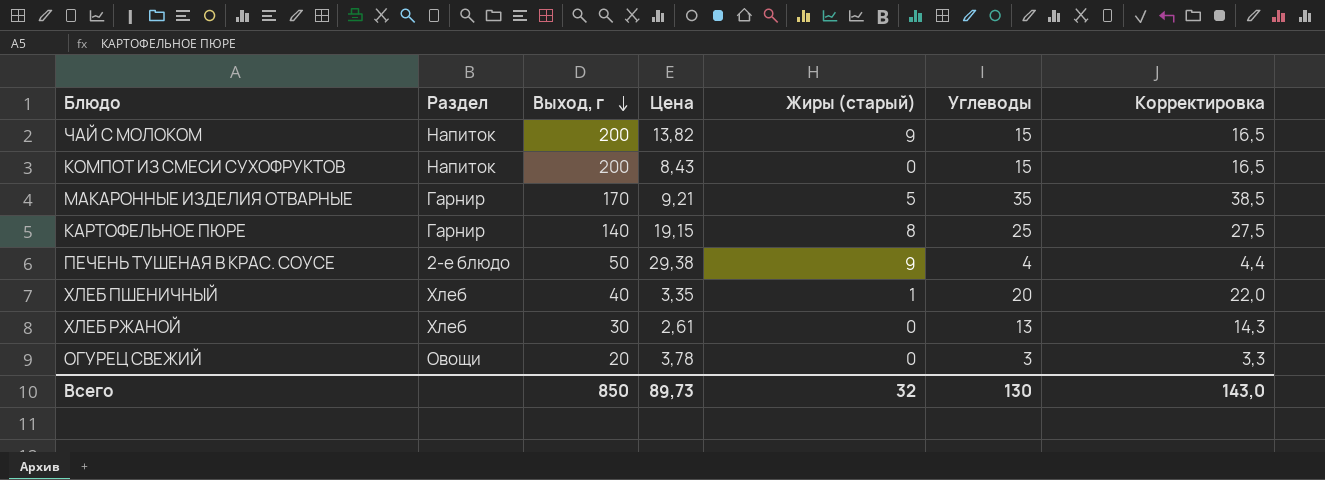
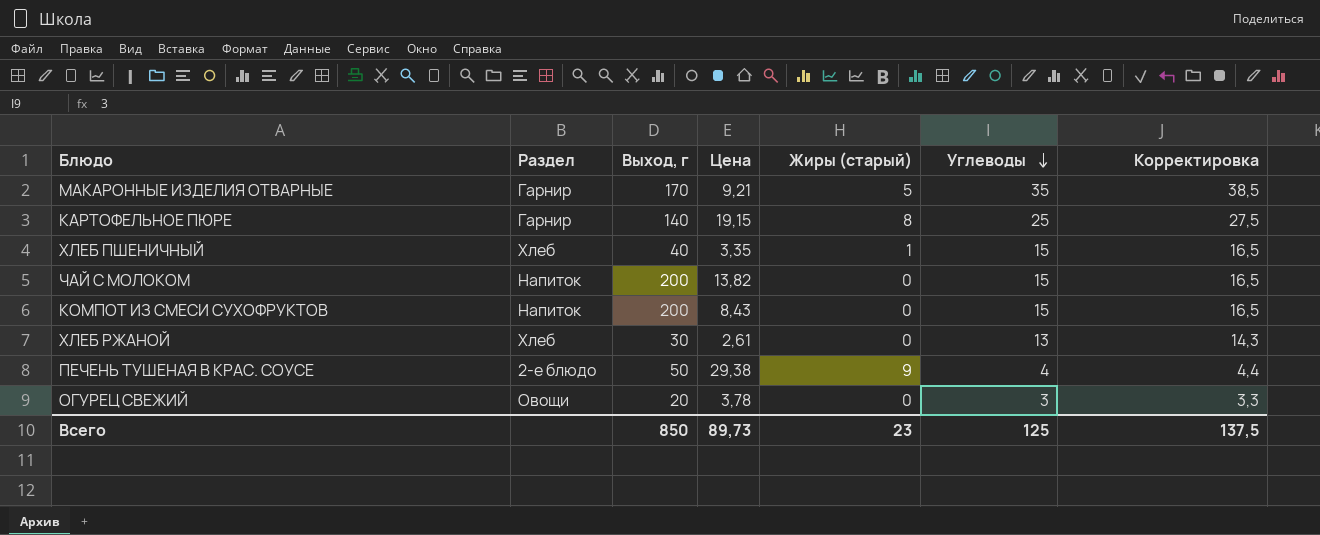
row order: Выход, г descending -> Углеводы descending
ХЛЕБ ПШЕНИЧНЫЙ | Углеводы: 20 -> 15
ХЛЕБ ПШЕНИЧНЫЙ | Корректировка: 22,0 -> 16,5
ЧАЙ С МОЛОКОМ | Жиры (старый): 9 -> 0
Всего | Жиры (старый): 32 -> 23
Всего | Углеводы: 130 -> 125
Всего | Корректировка: 143,0 -> 137,5

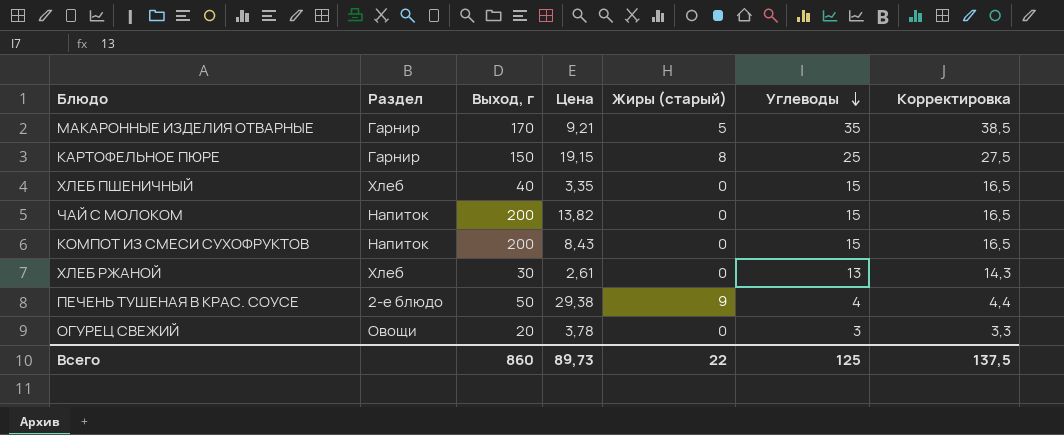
КАРТОФЕЛЬНОЕ ПЮРЕ | Выход, г: 140 -> 150
ХЛЕБ ПШЕНИЧНЫЙ | Жиры (старый): 1 -> 0
Всего | Выход, г: 850 -> 860
Всего | Жиры (старый): 23 -> 22

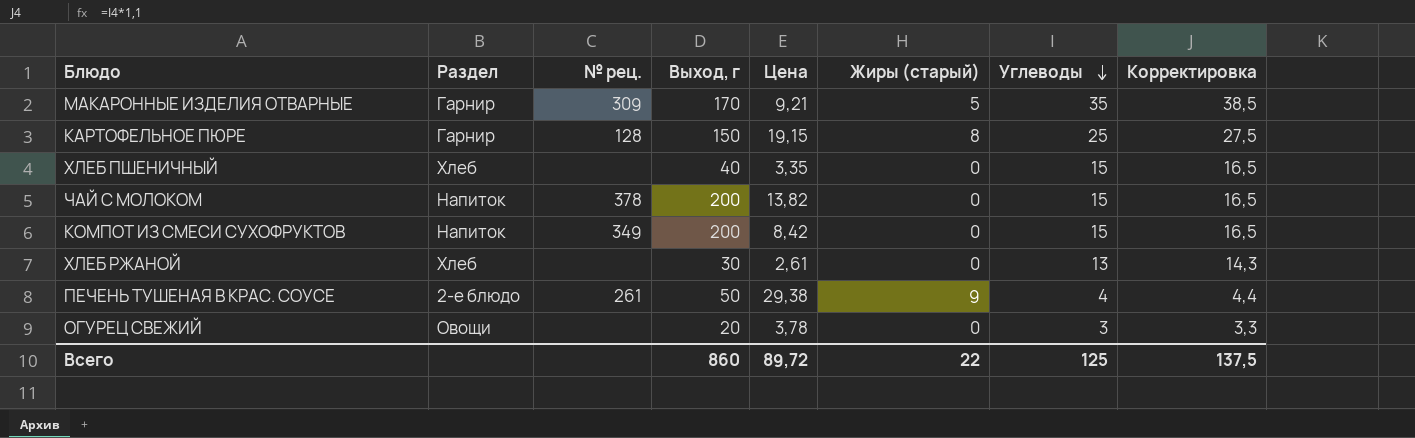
column № рец. | position: none -> 3
КОМПОТ ИЗ СМЕСИ СУХОФРУКТОВ | Цена: 8,43 -> 8,42
Всего | Цена: 89,73 -> 89,72

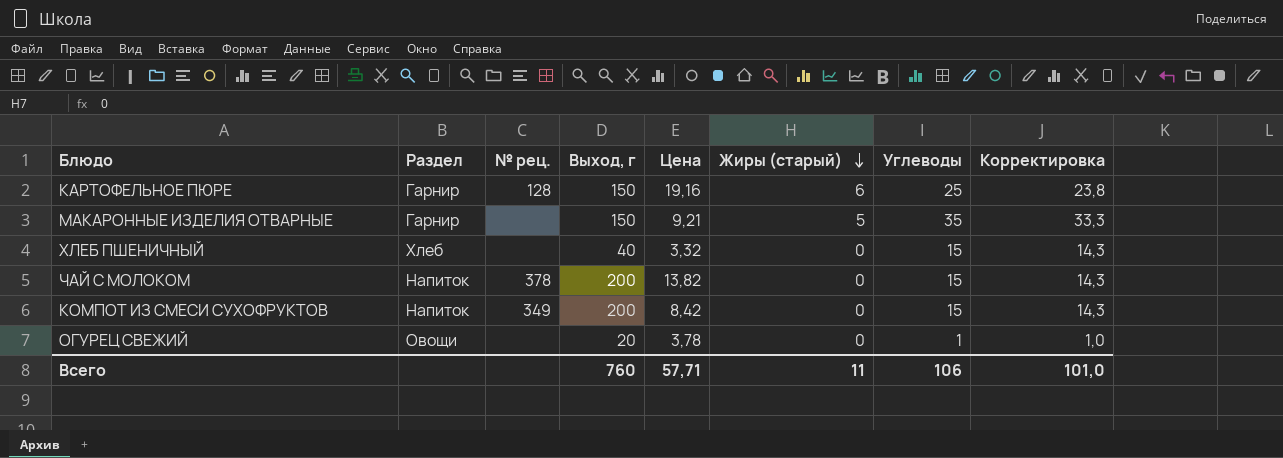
row order: Углеводы descending -> Жиры (старый) descending
column Корректировка | formula: [Углеводы] * 1,1 -> [Углеводы] * 0,95
row ХЛЕБ РЖАНОЙ: Хлеб | none | 30 | 2,61 | 0 | 13 | 14,3 -> none
row ПЕЧЕНЬ ТУШЕНАЯ В КРАС. СОУСЕ: 2-е блюдо | 261 | 50 | 29,38 | 9 | 4 | 4,4 -> none
КАРТОФЕЛЬНОЕ ПЮРЕ | Цена: 19,15 -> 19,16
КАРТОФЕЛЬНОЕ ПЮРЕ | Жиры (старый): 8 -> 6
МАКАРОННЫЕ ИЗДЕЛИЯ ОТВАРНЫЕ | № рец.: 309 -> none
МАКАРОННЫЕ ИЗДЕЛИЯ ОТВАРНЫЕ | Выход, г: 170 -> 150
ХЛЕБ ПШЕНИЧНЫЙ | Цена: 3,35 -> 3,32
ОГУРЕЦ СВЕЖИЙ | Углеводы: 3 -> 1
Всего | Выход, г: 860 -> 760
Всего | Цена: 89,72 -> 57,71
Всего | Жиры (старый): 22 -> 11
Всего | Углеводы: 125 -> 106
Всего | Корректировка: 137,5 -> 101,0

